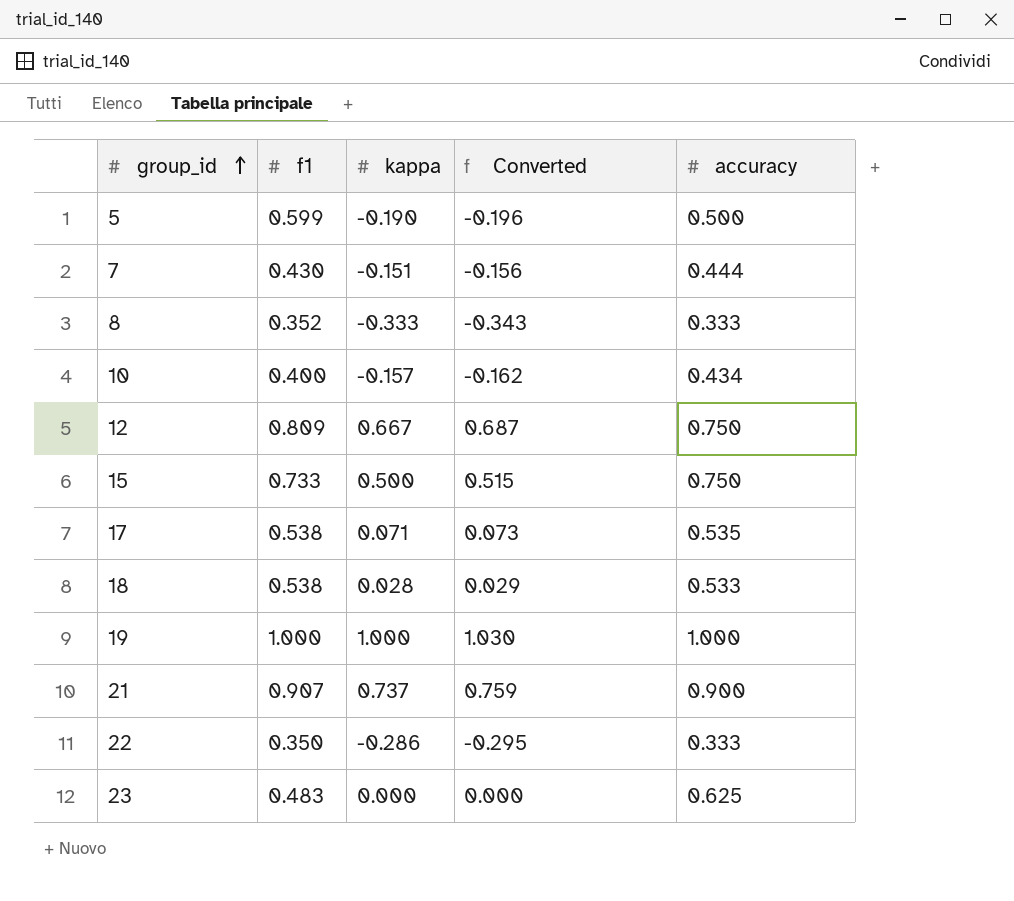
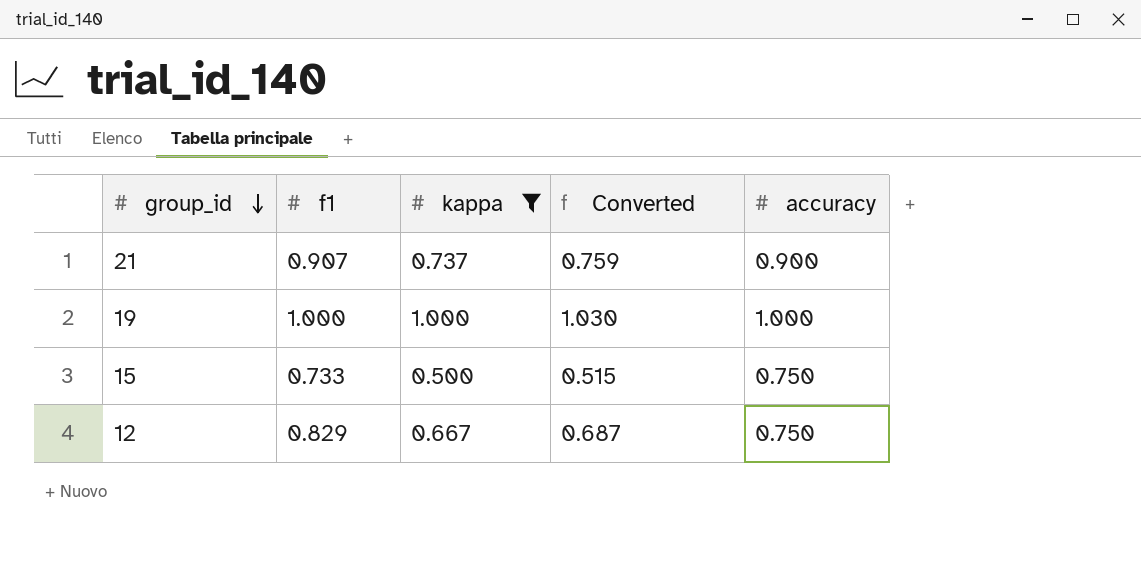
filter: none -> kappa >= 0.500
row order: group_id ascending -> group_id descending
12 | f1: 0.809 -> 0.829

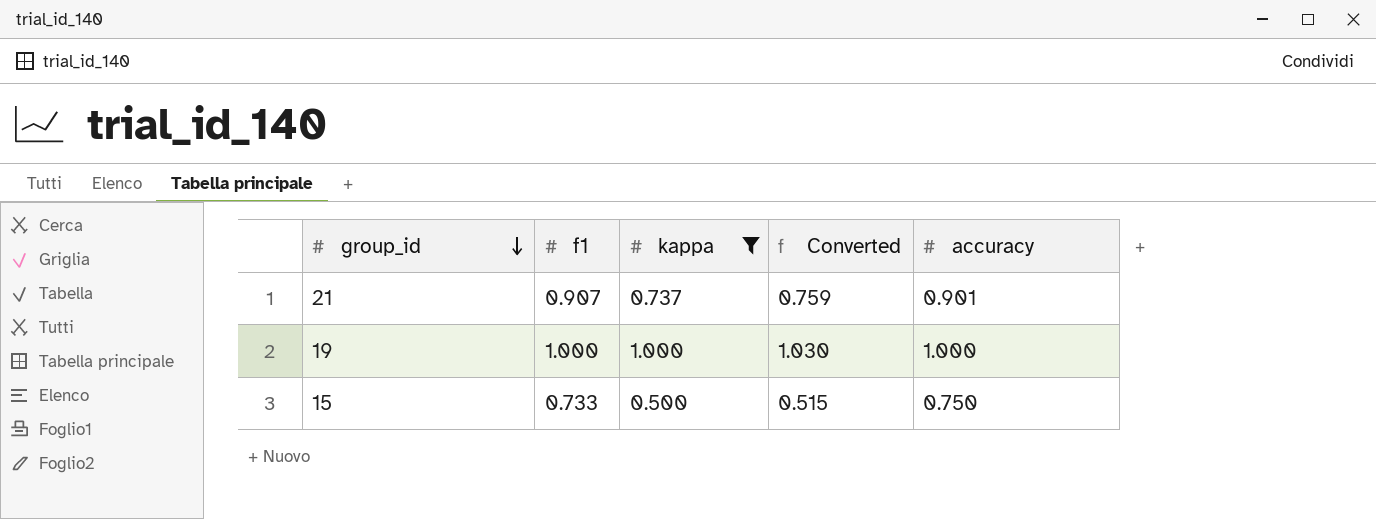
row 12: 0.829 | 0.667 | 0.687 | 0.750 -> none
21 | accuracy: 0.900 -> 0.901

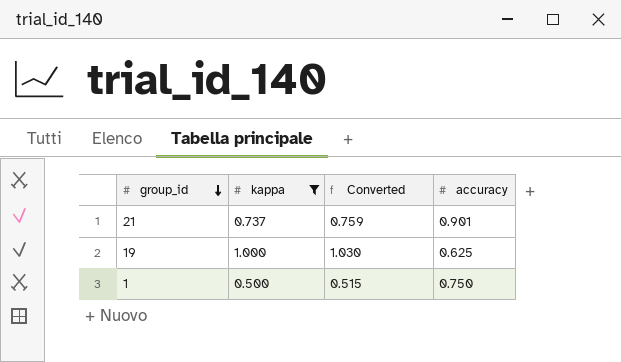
column f1 | position: 2 -> none
row 15: 0.733 | 0.500 | 0.515 | 0.750 -> none
19 | accuracy: 1.000 -> 0.625
row 1: none -> 0.500 | 0.515 | 0.750

